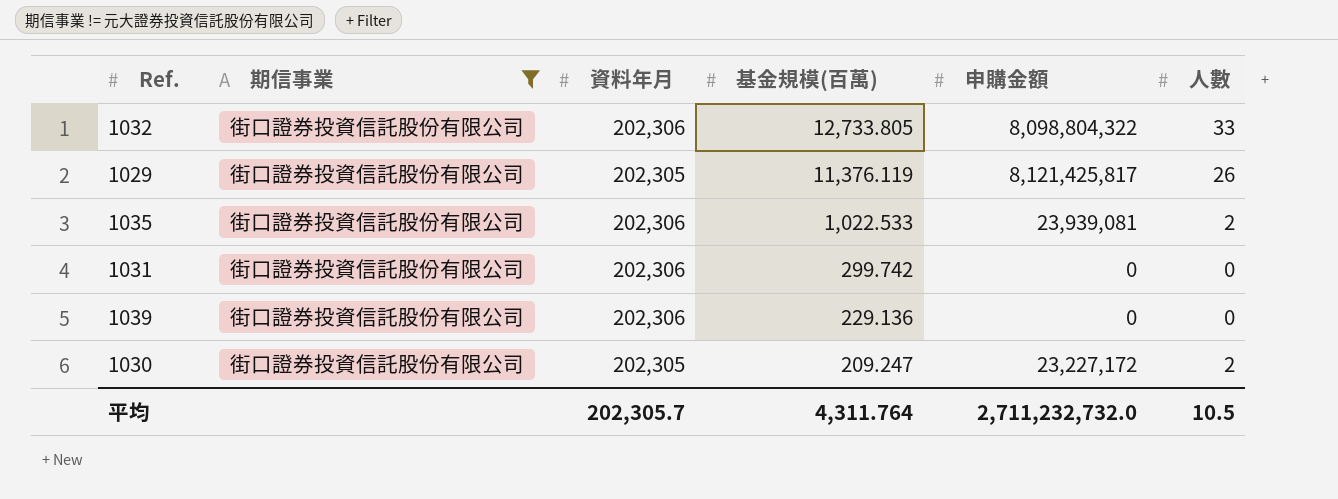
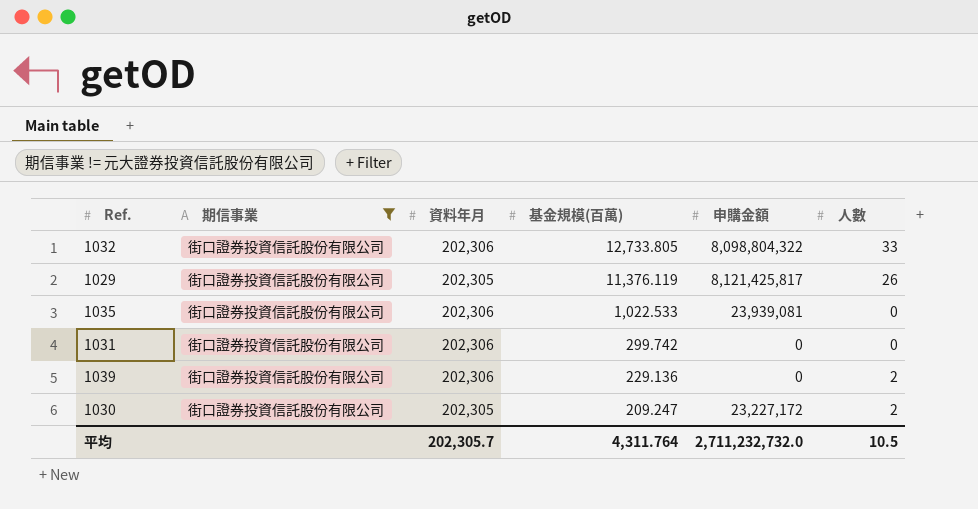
1035 | 人數: 2 -> 0
1039 | 人數: 0 -> 2

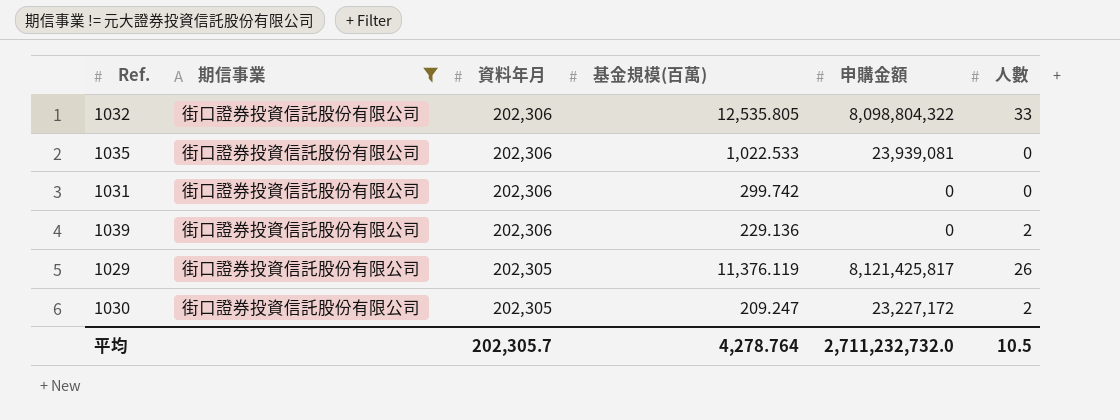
row order: 基金規模(百萬) descending -> 資料年月 descending
1032 | 基金規模(百萬): 12,733.805 -> 12,535.805
平均 | 基金規模(百萬): 4,311.764 -> 4,278.764

